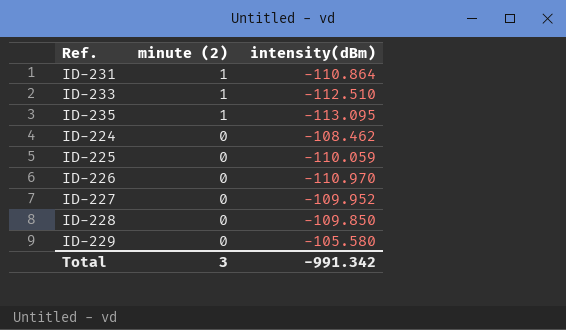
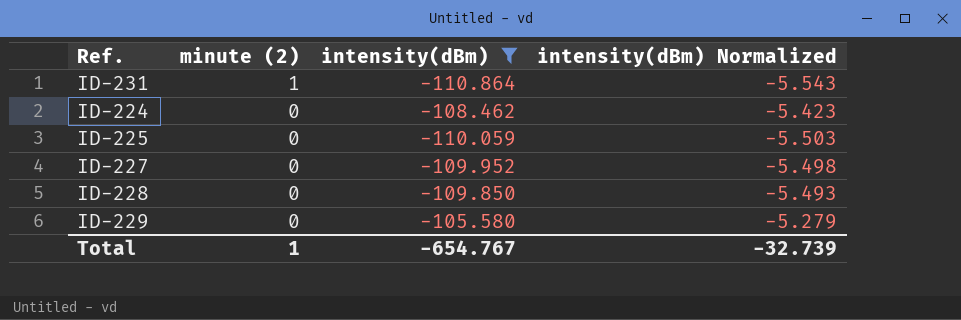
filter: none -> intensity(dBm) >= -110.864
column intensity(dBm) Normalized | formula: none -> [intensity(dBm)] * 0.05
Total | minute (2): 3 -> 1
Total | intensity(dBm): -991.342 -> -654.767

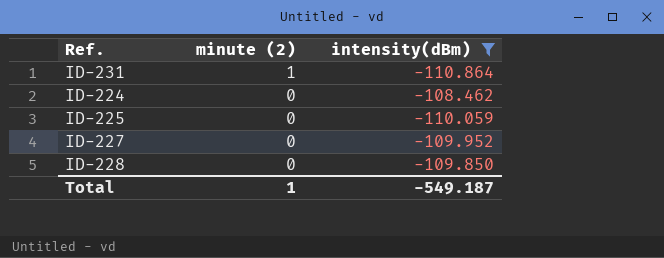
column intensity(dBm) Normalized | formula: [intensity(dBm)] * 0.05 -> none
row ID-229: 0 | -105.580 | -5.279 -> none
Total | intensity(dBm): -654.767 -> -549.187

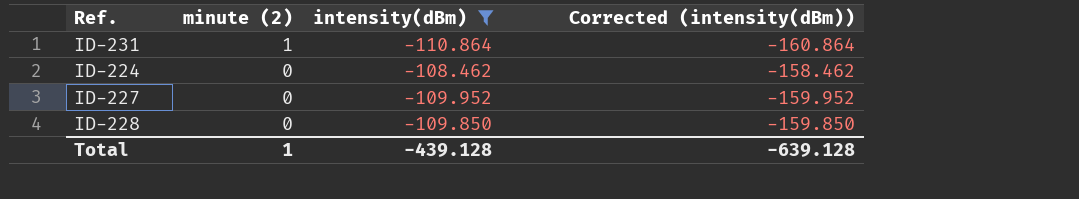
column Corrected (intensity(dBm)) | formula: none -> [intensity(dBm)] - 50
row ID-225: 0 | -110.059 -> none
Total | intensity(dBm): -549.187 -> -439.128

